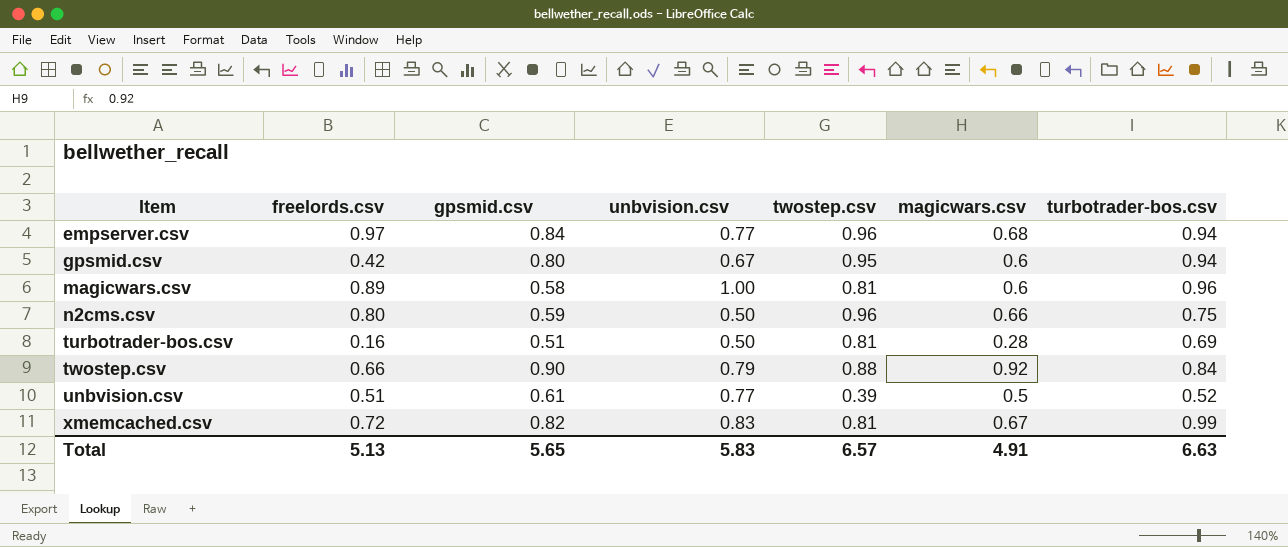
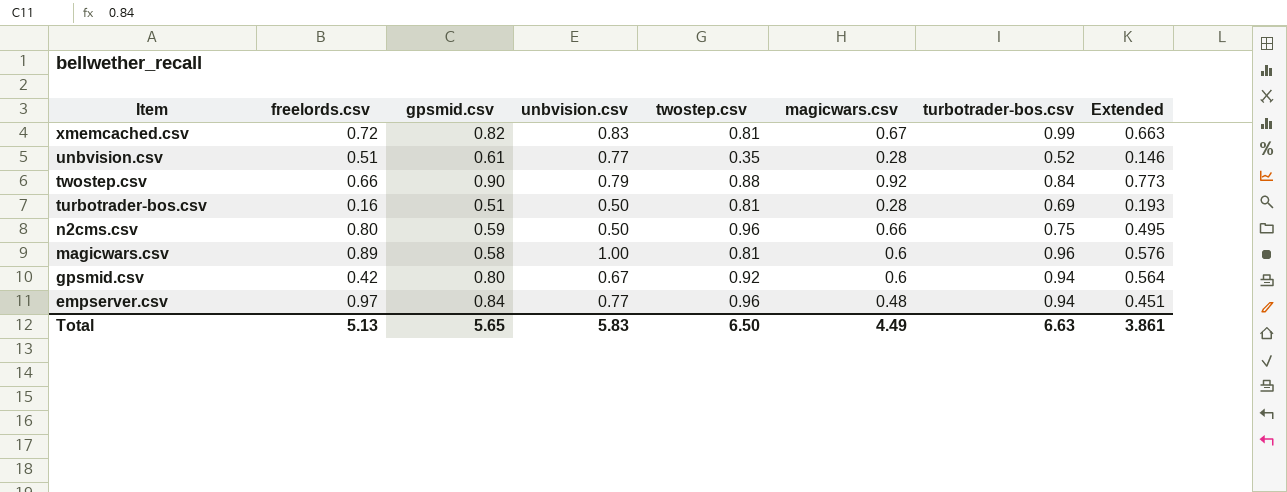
row order: Item ascending -> Item descending
column Extended | formula: none -> [magicwars.csv] * [turbotrader-bos.csv]
unbvision.csv | twostep.csv: 0.39 -> 0.35
unbvision.csv | magicwars.csv: 0.5 -> 0.28
gpsmid.csv | twostep.csv: 0.95 -> 0.92
empserver.csv | magicwars.csv: 0.68 -> 0.48
Total | twostep.csv: 6.57 -> 6.50
Total | magicwars.csv: 4.91 -> 4.49

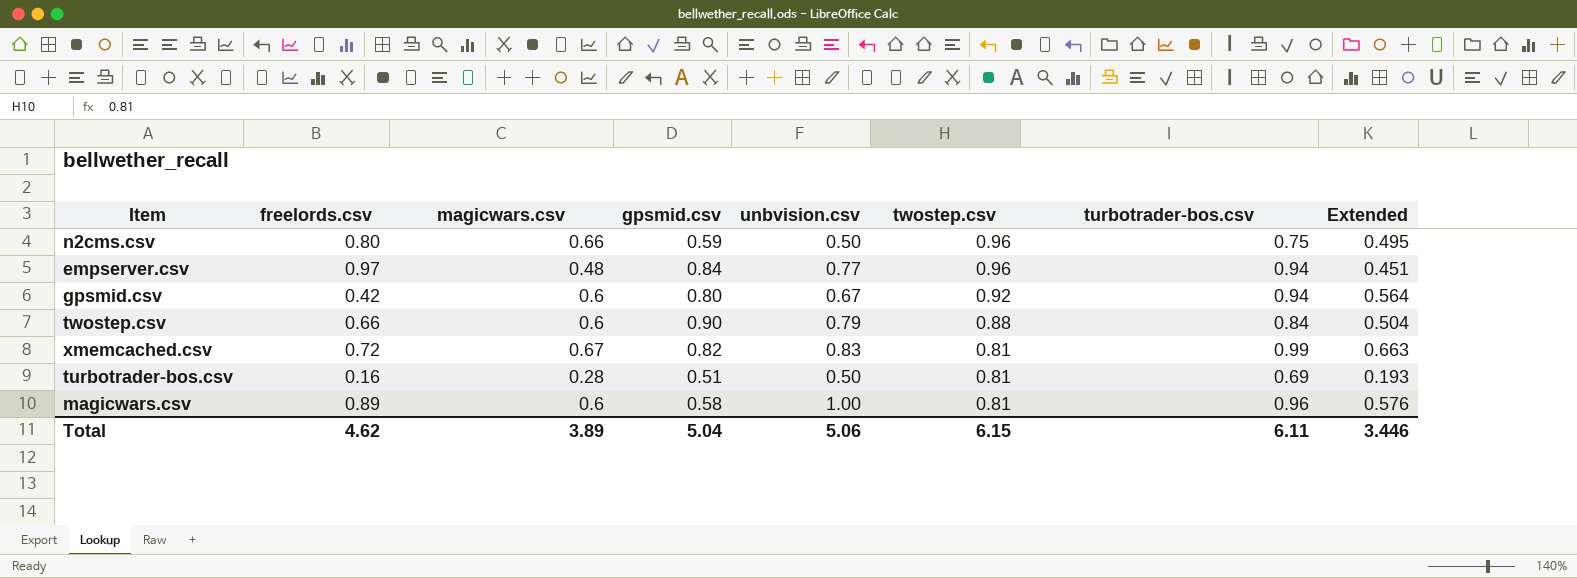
row order: Item descending -> twostep.csv descending
column magicwars.csv | position: 6 -> 3
row unbvision.csv: 0.51 | 0.61 | 0.77 | 0.35 | 0.28 | 0.52 | 0.146 -> none
twostep.csv | magicwars.csv: 0.92 -> 0.6
twostep.csv | Extended: 0.773 -> 0.504
Total | freelords.csv: 5.13 -> 4.62
Total | magicwars.csv: 4.49 -> 3.89
Total | gpsmid.csv: 5.65 -> 5.04
Total | unbvision.csv: 5.83 -> 5.06
Total | twostep.csv: 6.50 -> 6.15
Total | turbotrader-bos.csv: 6.63 -> 6.11
Total | Extended: 3.861 -> 3.446

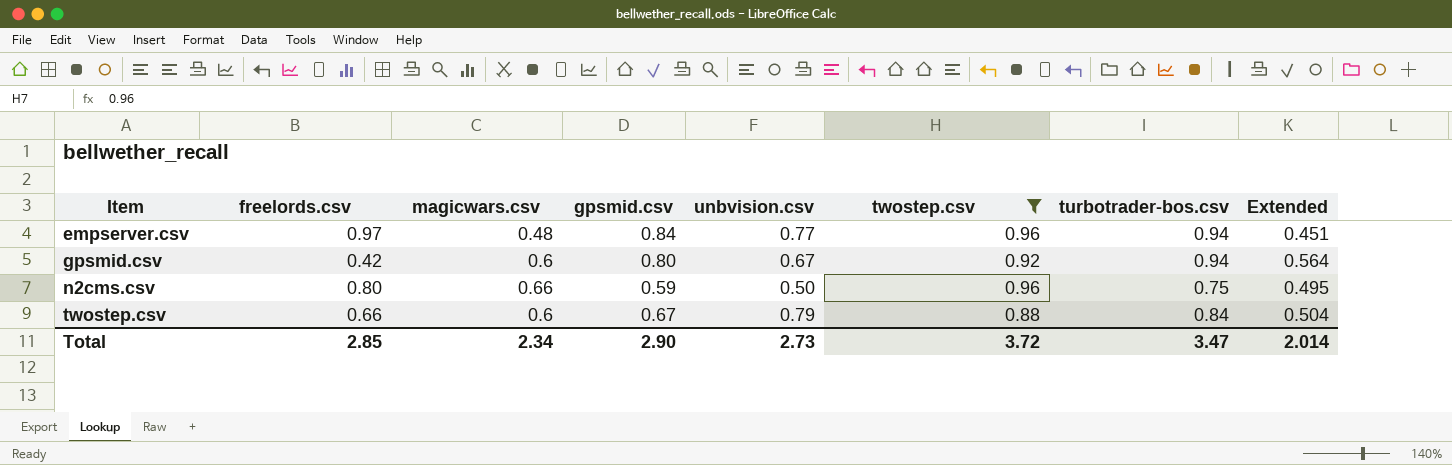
filter: none -> twostep.csv != 0.81
row order: twostep.csv descending -> Item ascending
twostep.csv | gpsmid.csv: 0.90 -> 0.67
Total | freelords.csv: 4.62 -> 2.85
Total | magicwars.csv: 3.89 -> 2.34
Total | gpsmid.csv: 5.04 -> 2.90
Total | unbvision.csv: 5.06 -> 2.73
Total | twostep.csv: 6.15 -> 3.72
Total | turbotrader-bos.csv: 6.11 -> 3.47
Total | Extended: 3.446 -> 2.014

